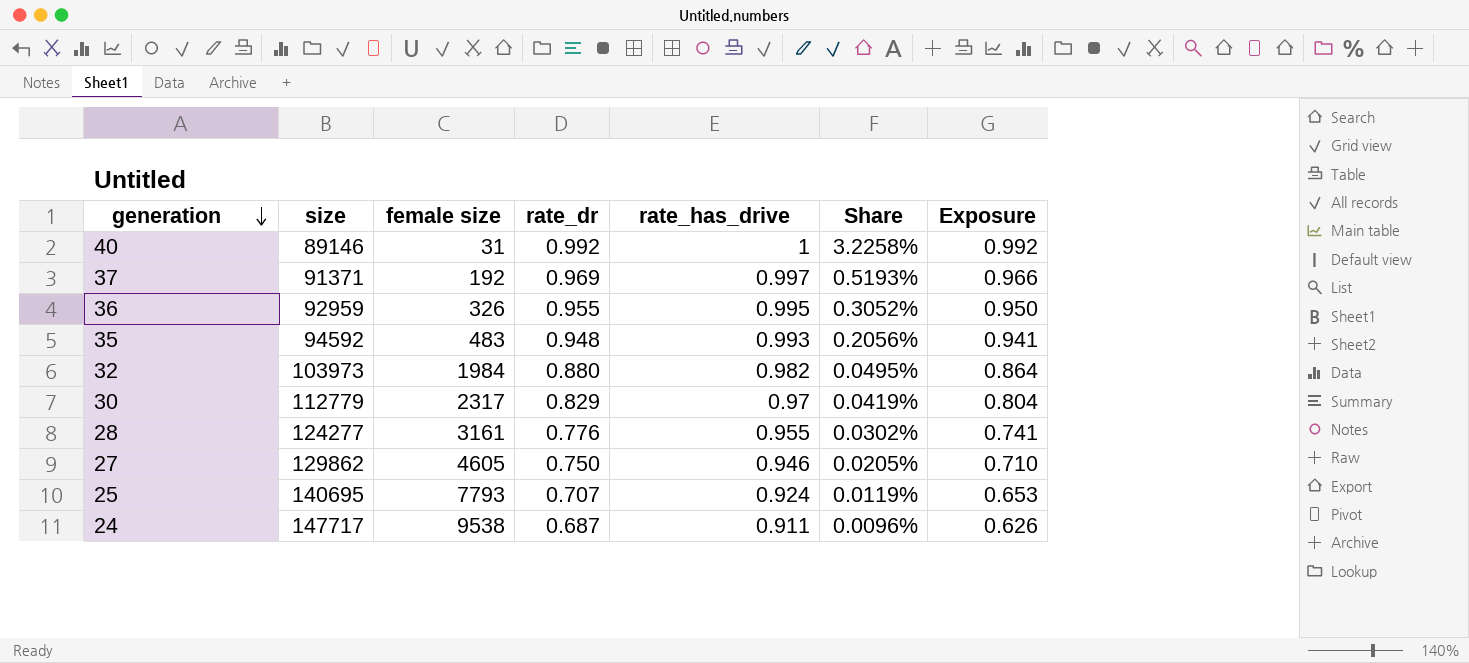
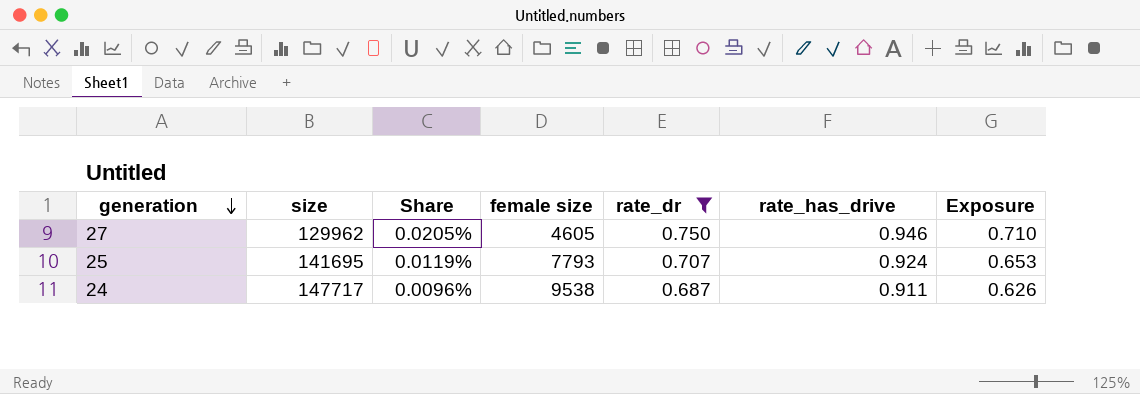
filter: none -> rate_dr <= 0.750
column Share | position: 6 -> 3
27 | size: 129862 -> 129962
25 | size: 140695 -> 141695

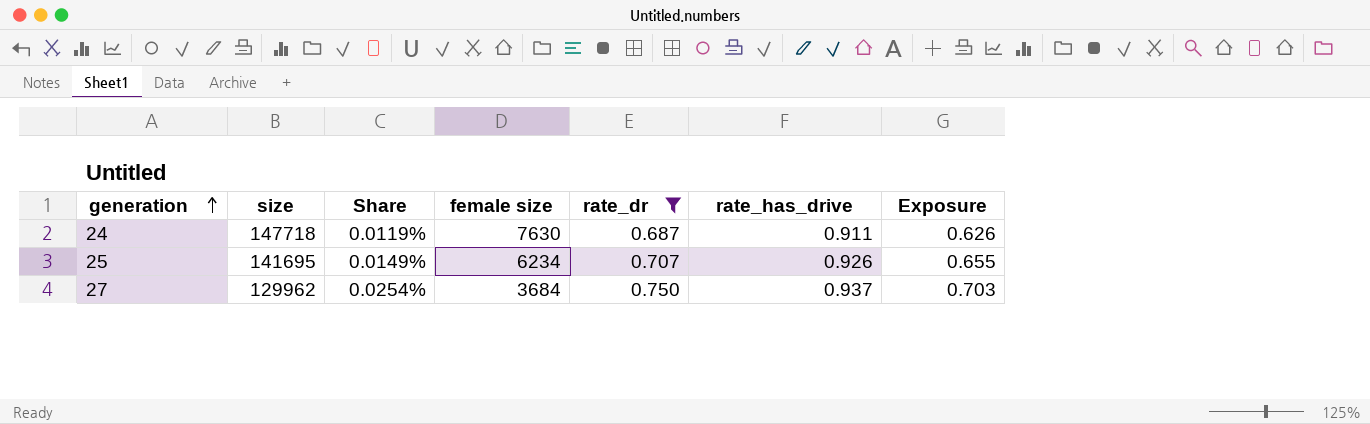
row order: generation descending -> generation ascending
24 | size: 147717 -> 147718
24 | Share: 0.0096% -> 0.0119%
24 | female size: 9538 -> 7630
25 | Share: 0.0119% -> 0.0149%
25 | female size: 7793 -> 6234
25 | rate_has_drive: 0.924 -> 0.926
25 | Exposure: 0.653 -> 0.655
27 | Share: 0.0205% -> 0.0254%
27 | female size: 4605 -> 3684
27 | rate_has_drive: 0.946 -> 0.937
27 | Exposure: 0.710 -> 0.703

